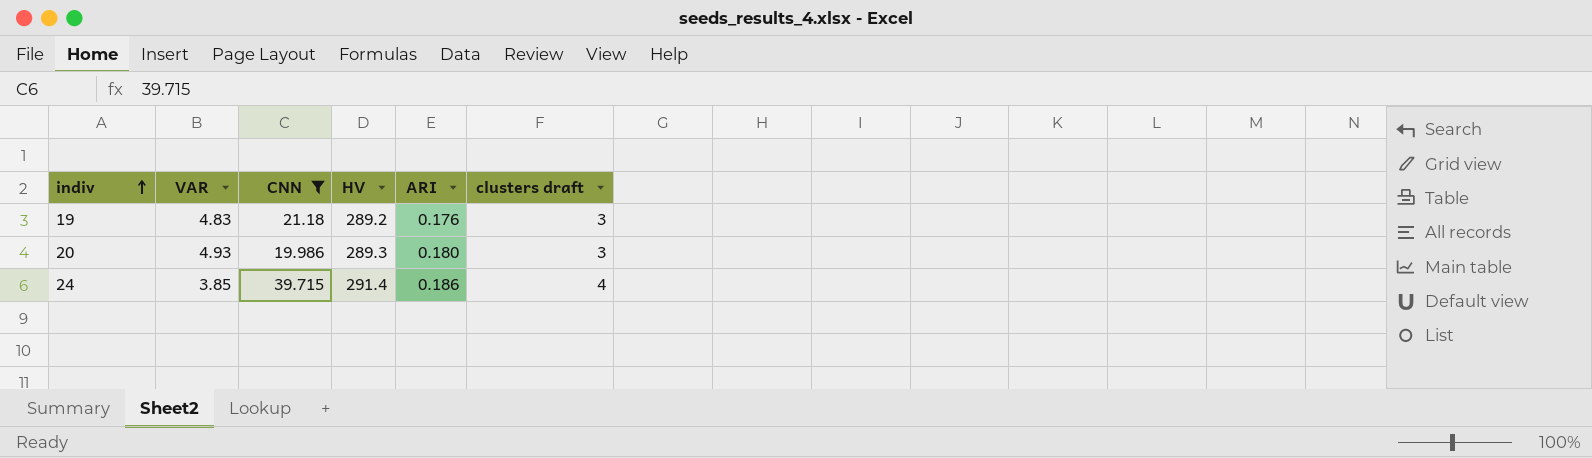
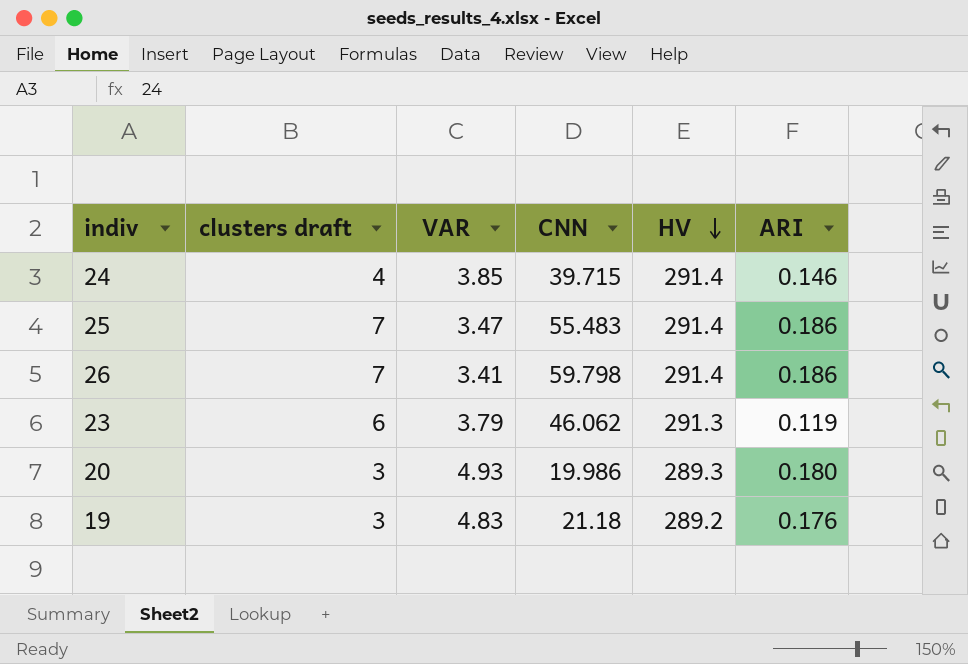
filter: CNN <= 39.715 -> none
row order: indiv ascending -> HV descending
column clusters draft | position: 6 -> 2
24 | ARI: 0.186 -> 0.146

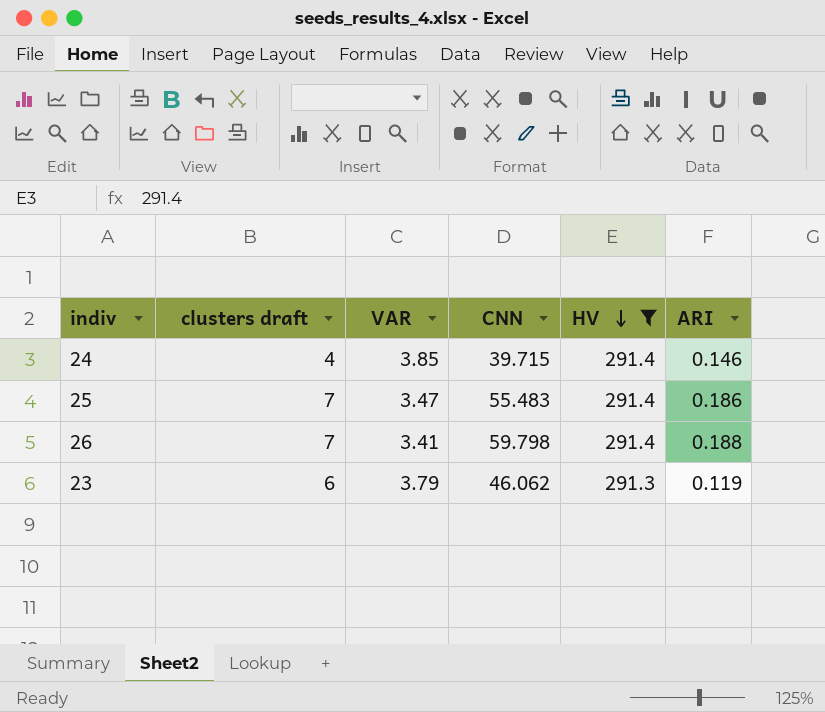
filter: none -> HV >= 291.3
26 | ARI: 0.186 -> 0.188

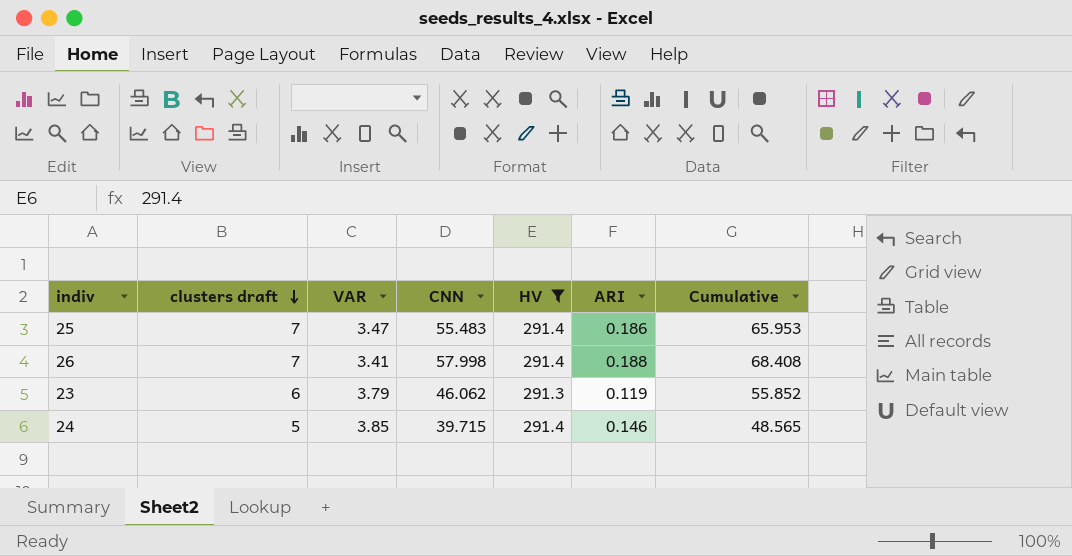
row order: HV descending -> clusters draft descending
column Cumulative | formula: none -> [clusters draft] + [VAR] + [CNN]
26 | CNN: 59.798 -> 57.998
24 | clusters draft: 4 -> 5

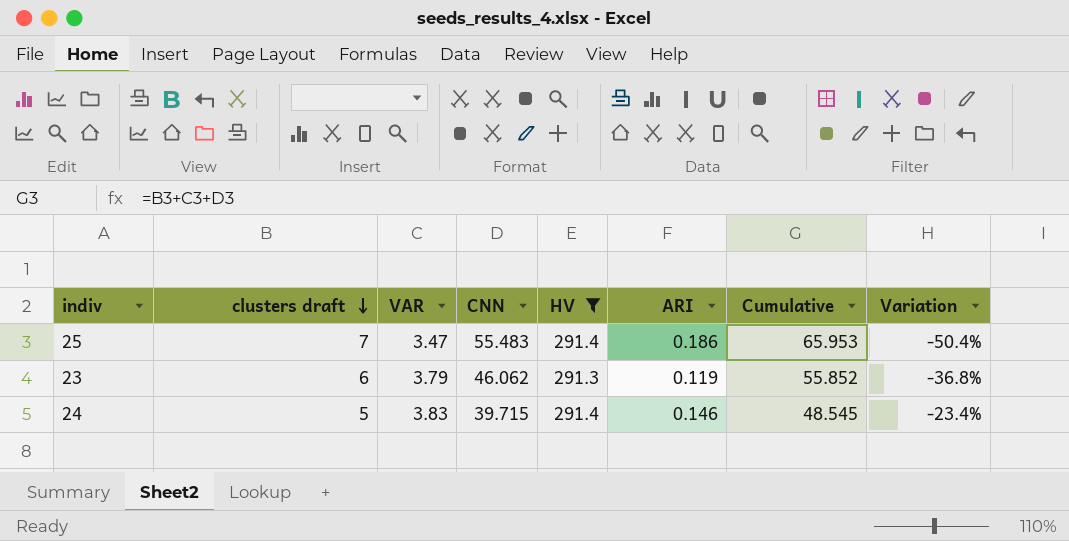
column Variation | formula: none -> ([VAR] - [clusters draft]) / [clusters draft]
row 26: 7 | 3.41 | 57.998 | 291.4 | 0.188 | 68.408 -> none
24 | VAR: 3.85 -> 3.83
24 | Cumulative: 48.565 -> 48.545

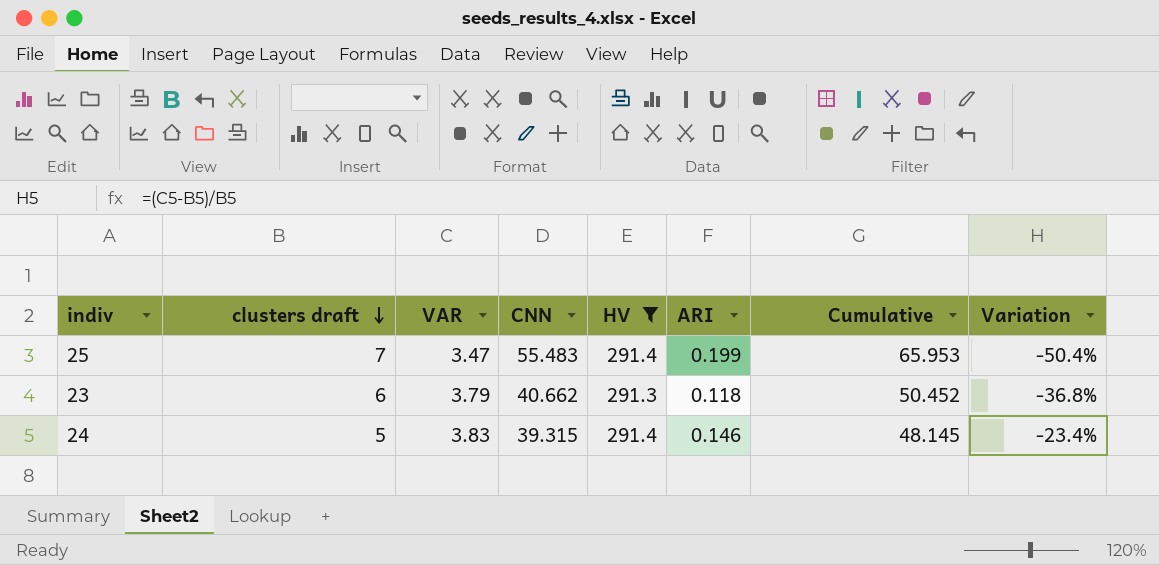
25 | ARI: 0.186 -> 0.199
23 | CNN: 46.062 -> 40.662
23 | ARI: 0.119 -> 0.118
23 | Cumulative: 55.852 -> 50.452
24 | CNN: 39.715 -> 39.315
24 | Cumulative: 48.545 -> 48.145

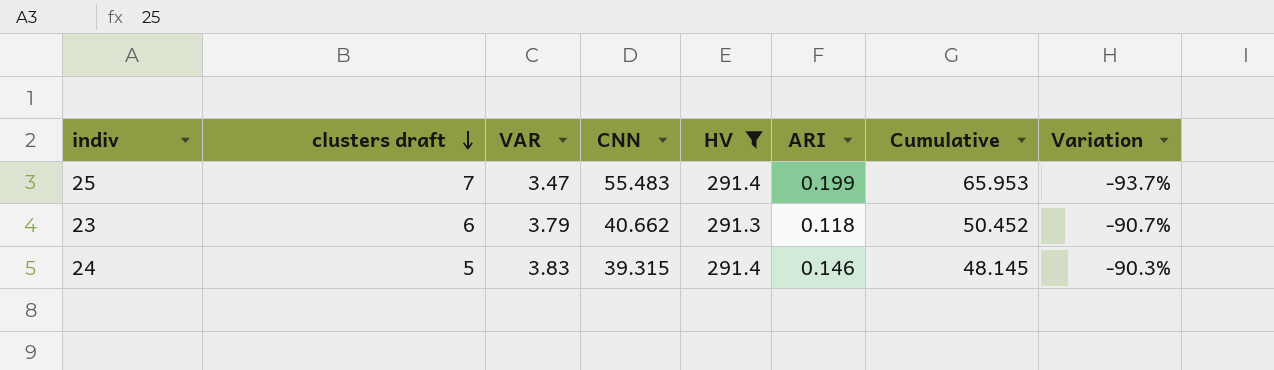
column Variation | formula: ([VAR] - [clusters draft]) / [clusters draft] -> ([VAR] - [CNN]) / [CNN]

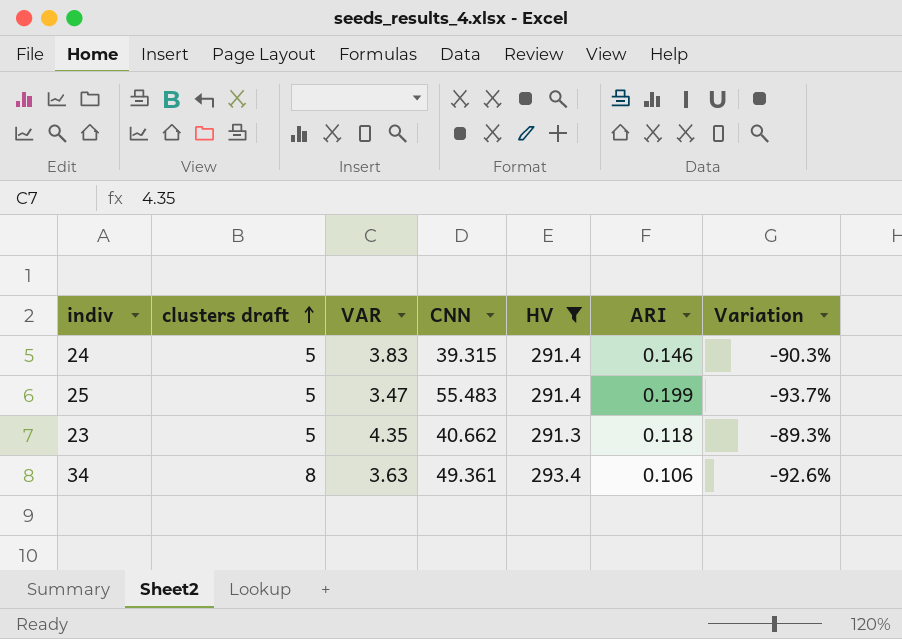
row order: clusters draft descending -> clusters draft ascending
column Cumulative | formula: [clusters draft] + [VAR] + [CNN] -> none
25 | clusters draft: 7 -> 5
23 | clusters draft: 6 -> 5
23 | VAR: 3.79 -> 4.35
23 | Variation: -90.7% -> -89.3%
row 34: none -> 8 | 3.63 | 49.361 | 293.4 | 0.106 | -92.6%

